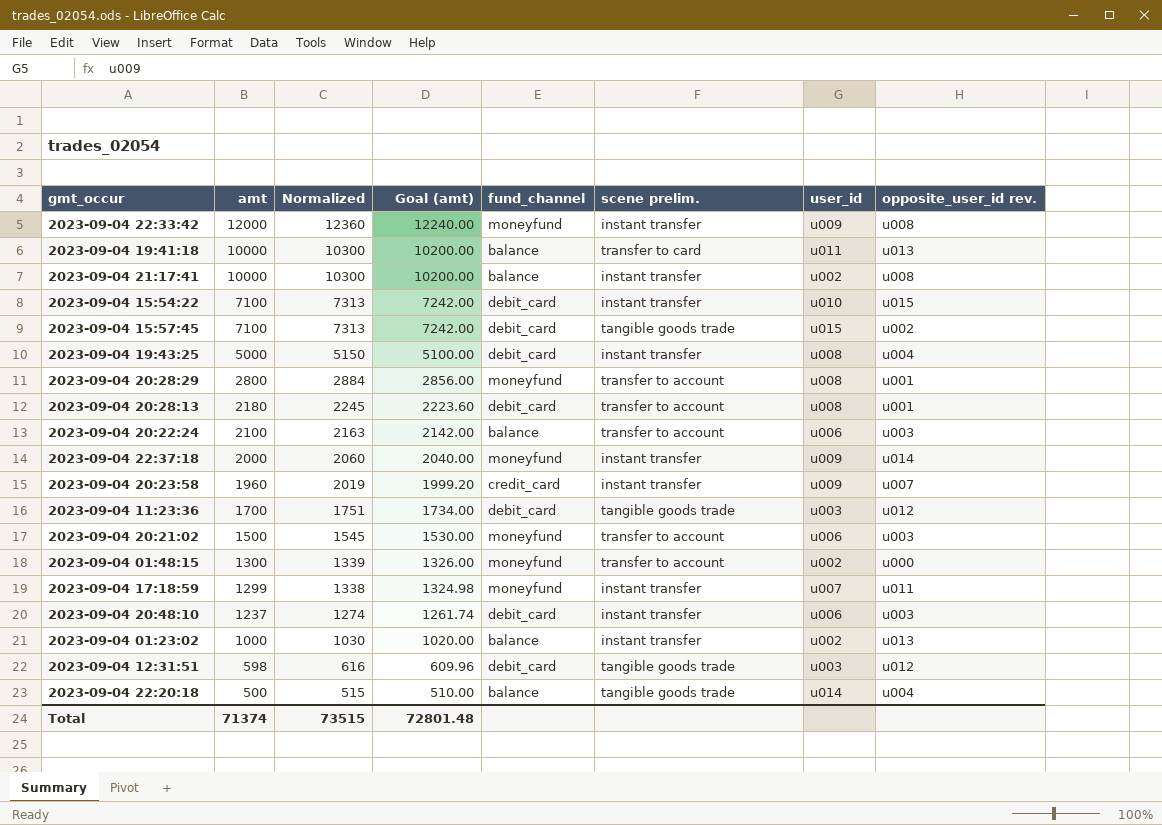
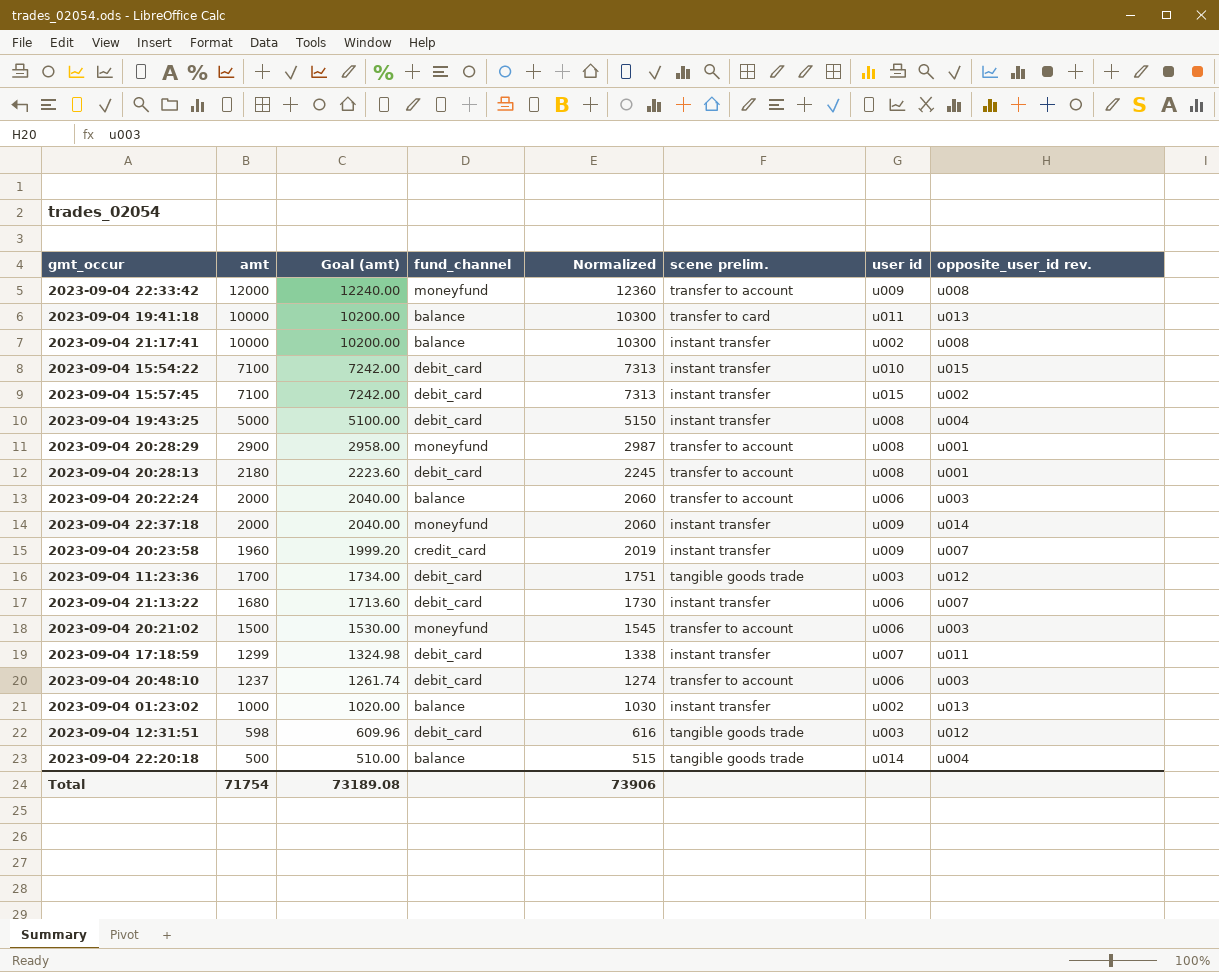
column Normalized | position: 3 -> 5
column name: user_id -> user id
row 2023-09-04 01:48:15: 1300 | 1339 | 1326.00 | moneyfund | transfer to account | u002 | u000 -> none
2023-09-04 22:33:42 | scene prelim.: instant transfer -> transfer to account
2023-09-04 15:57:45 | scene prelim.: tangible goods trade -> instant transfer
2023-09-04 20:28:29 | amt: 2800 -> 2900
2023-09-04 20:28:29 | Goal (amt): 2856.00 -> 2958.00
2023-09-04 20:28:29 | Normalized: 2884 -> 2987
2023-09-04 20:22:24 | amt: 2100 -> 2000
2023-09-04 20:22:24 | Goal (amt): 2142.00 -> 2040.00
2023-09-04 20:22:24 | Normalized: 2163 -> 2060
row 2023-09-04 21:13:22: none -> 1680 | 1713.60 | debit_card | 1730 | instant transfer | u006 | u007
2023-09-04 17:18:59 | fund_channel: moneyfund -> debit_card
2023-09-04 20:48:10 | scene prelim.: instant transfer -> transfer to account
Total | amt: 71374 -> 71754
Total | Goal (amt): 72801.48 -> 73189.08
Total | Normalized: 73515 -> 73906

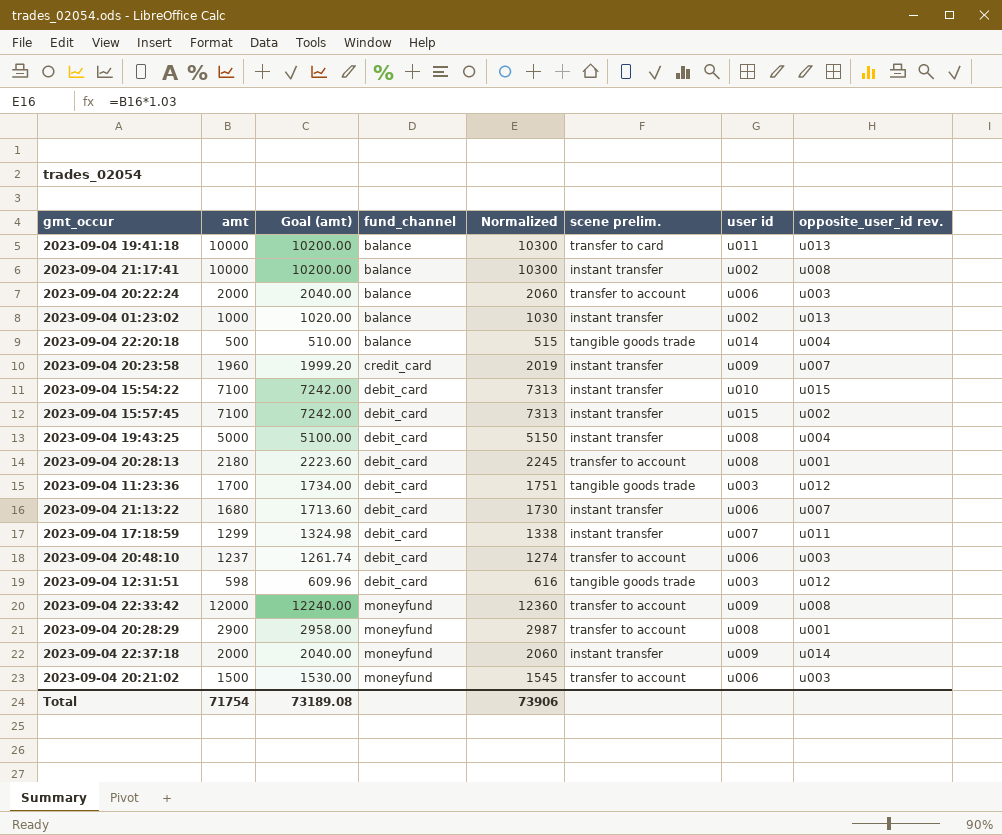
row order: amt descending -> fund_channel ascending

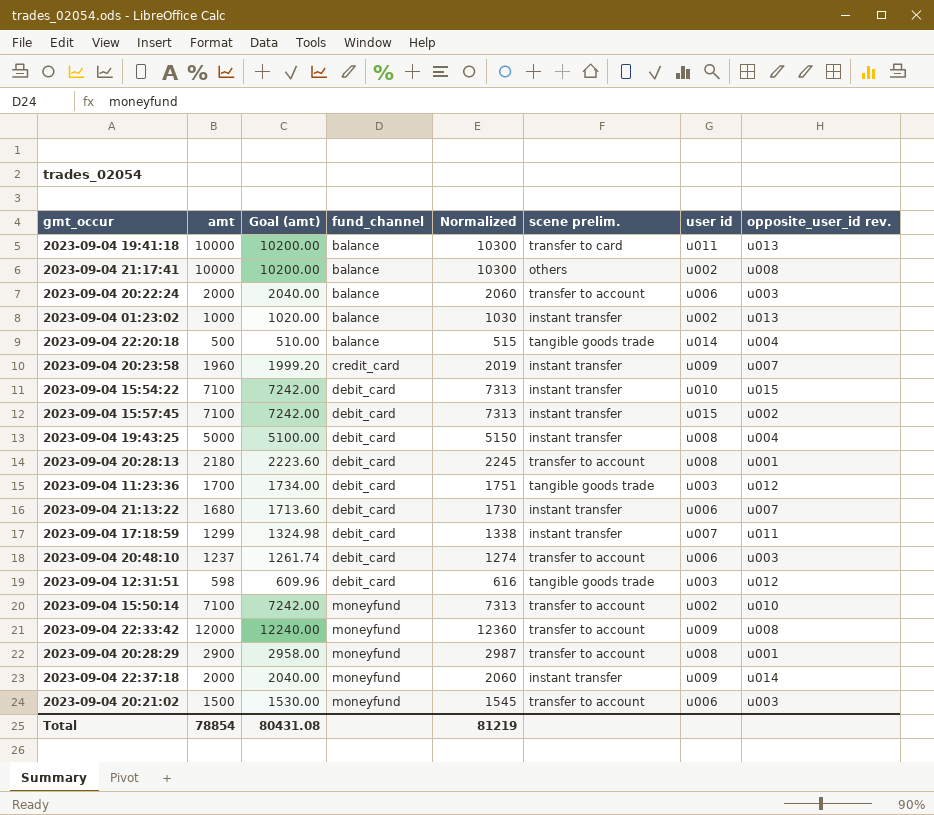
2023-09-04 21:17:41 | scene prelim.: instant transfer -> others
row 2023-09-04 15:50:14: none -> 7100 | 7242.00 | moneyfund | 7313 | transfer to account | u002 | u010
Total | amt: 71754 -> 78854
Total | Goal (amt): 73189.08 -> 80431.08
Total | Normalized: 73906 -> 81219

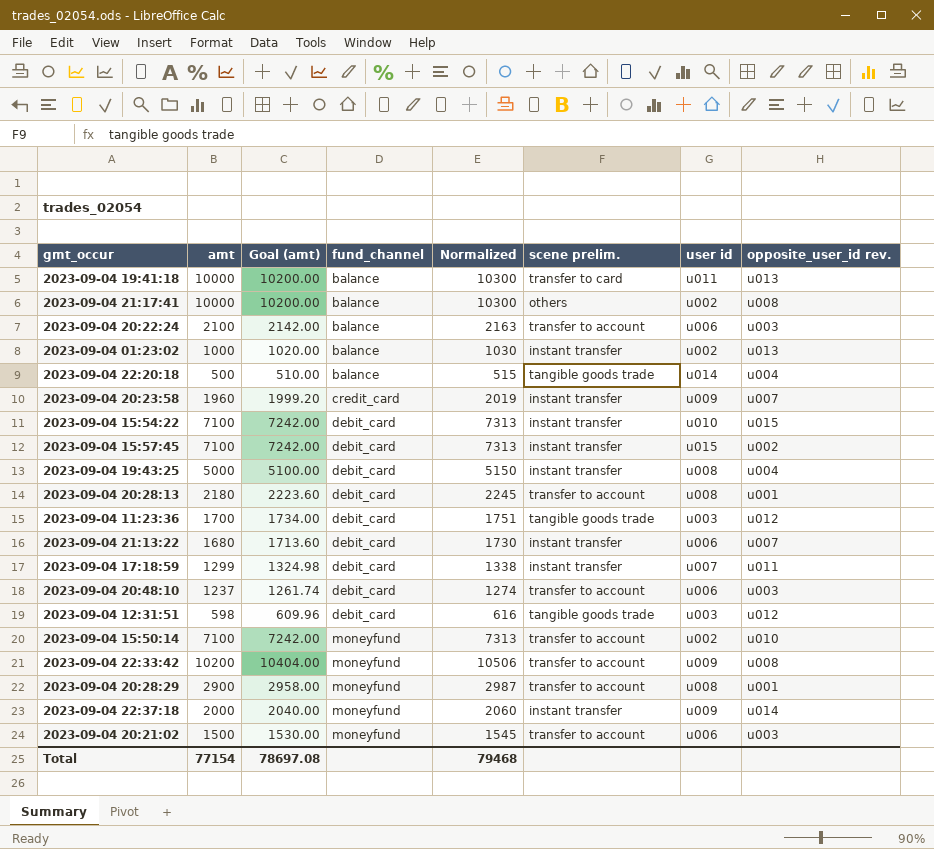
2023-09-04 20:22:24 | amt: 2000 -> 2100
2023-09-04 20:22:24 | Goal (amt): 2040.00 -> 2142.00
2023-09-04 20:22:24 | Normalized: 2060 -> 2163
2023-09-04 22:33:42 | amt: 12000 -> 10200
2023-09-04 22:33:42 | Goal (amt): 12240.00 -> 10404.00
2023-09-04 22:33:42 | Normalized: 12360 -> 10506
Total | amt: 78854 -> 77154
Total | Goal (amt): 80431.08 -> 78697.08
Total | Normalized: 81219 -> 79468

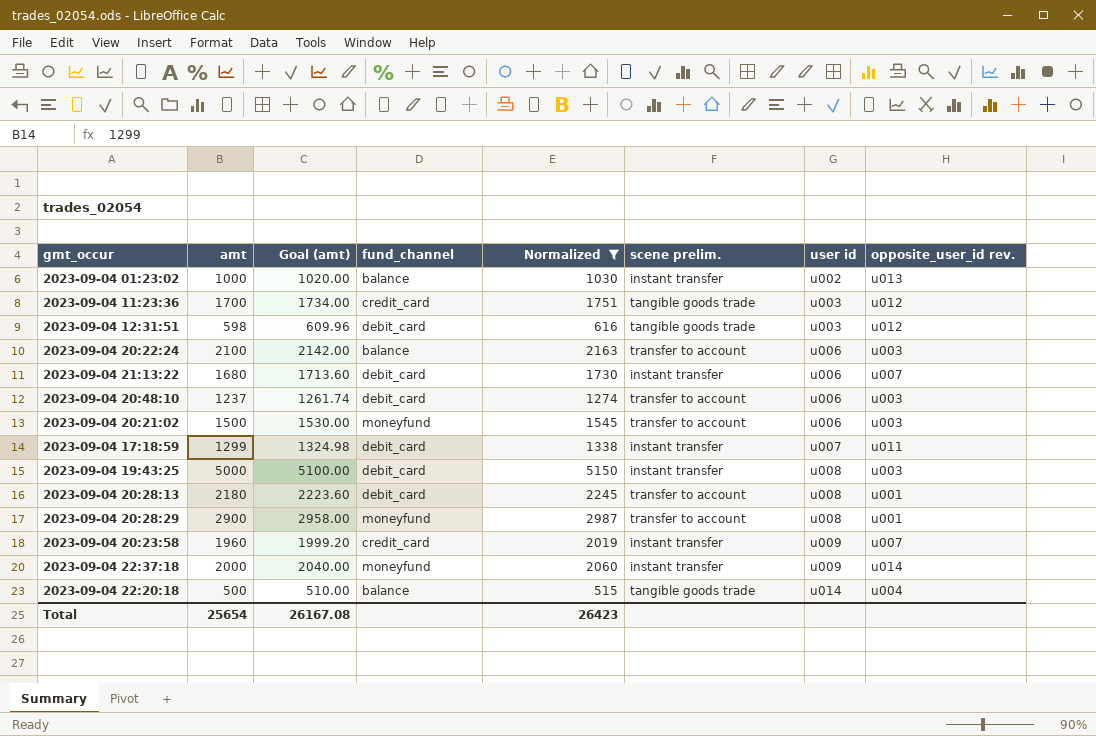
filter: none -> Normalized <= 5150
row order: fund_channel ascending -> user id ascending
2023-09-04 11:23:36 | fund_channel: debit_card -> credit_card
2023-09-04 19:43:25 | opposite_user_id rev.: u004 -> u003
Total | amt: 77154 -> 25654
Total | Goal (amt): 78697.08 -> 26167.08
Total | Normalized: 79468 -> 26423

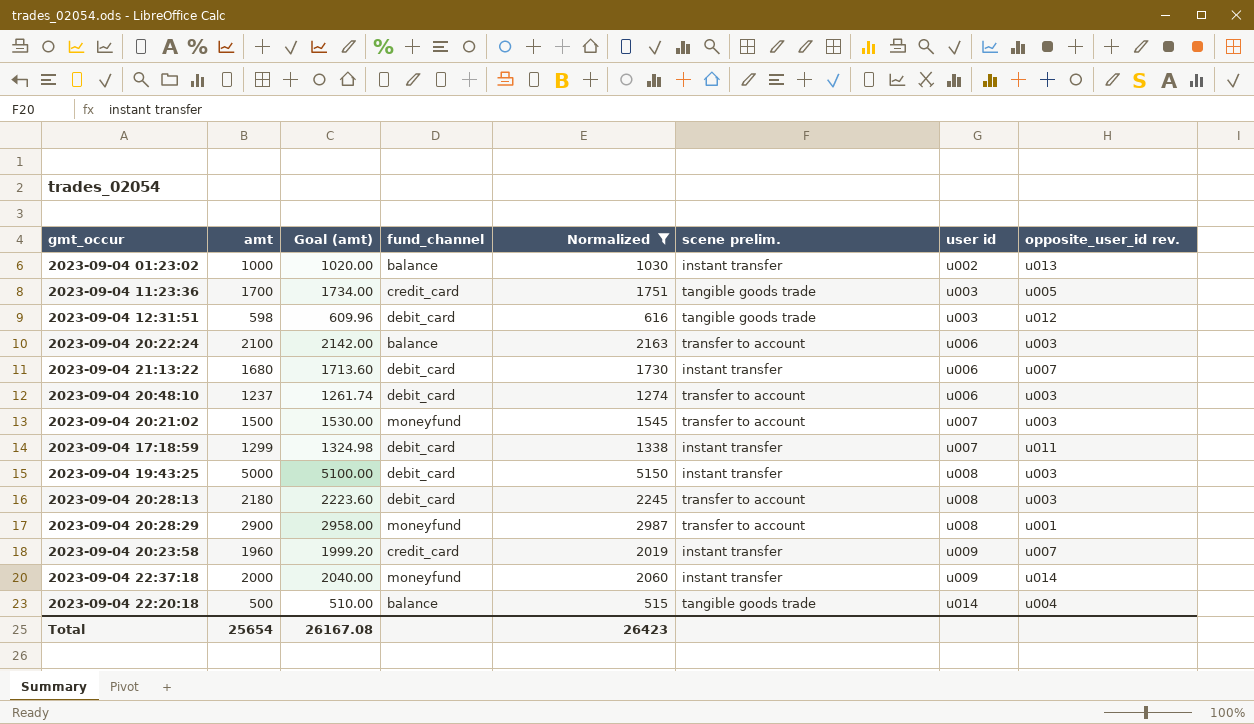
2023-09-04 11:23:36 | opposite_user_id rev.: u012 -> u005
2023-09-04 20:21:02 | user id: u006 -> u007
2023-09-04 20:28:13 | opposite_user_id rev.: u001 -> u003

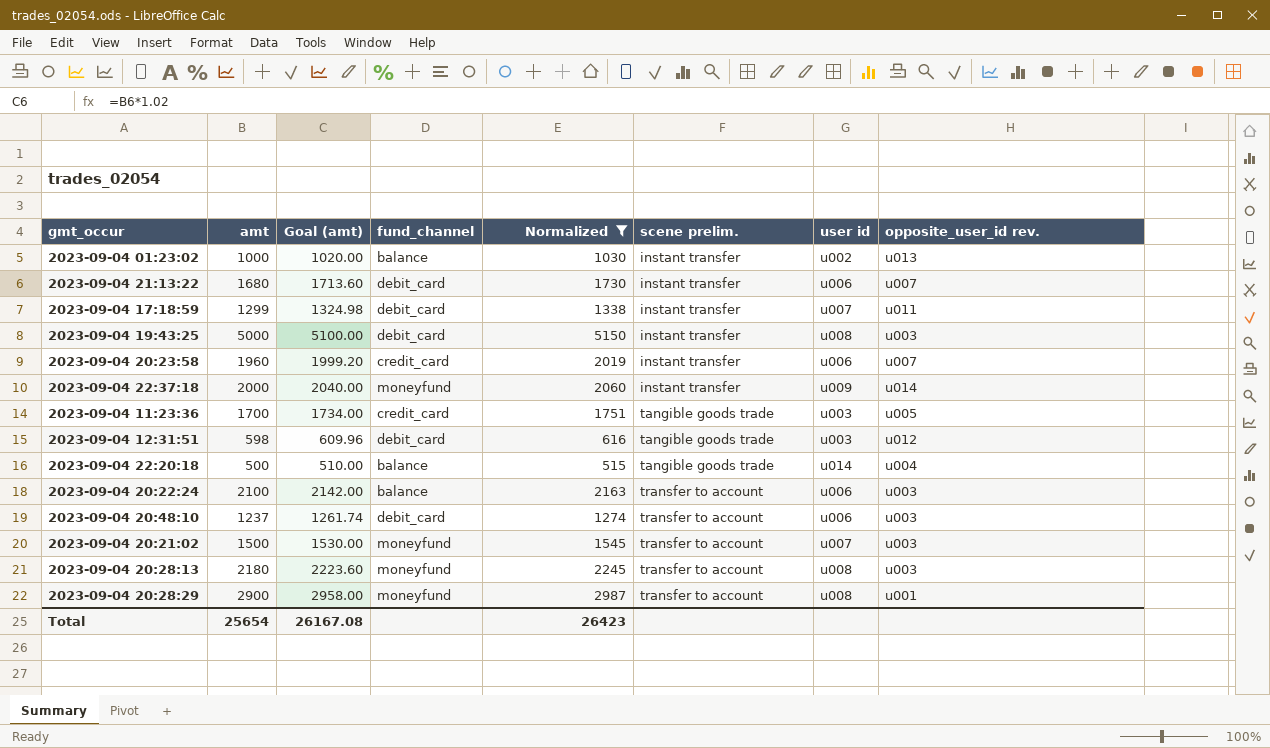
row order: user id ascending -> scene prelim. ascending
2023-09-04 20:23:58 | user id: u009 -> u006
2023-09-04 20:28:13 | fund_channel: debit_card -> moneyfund

